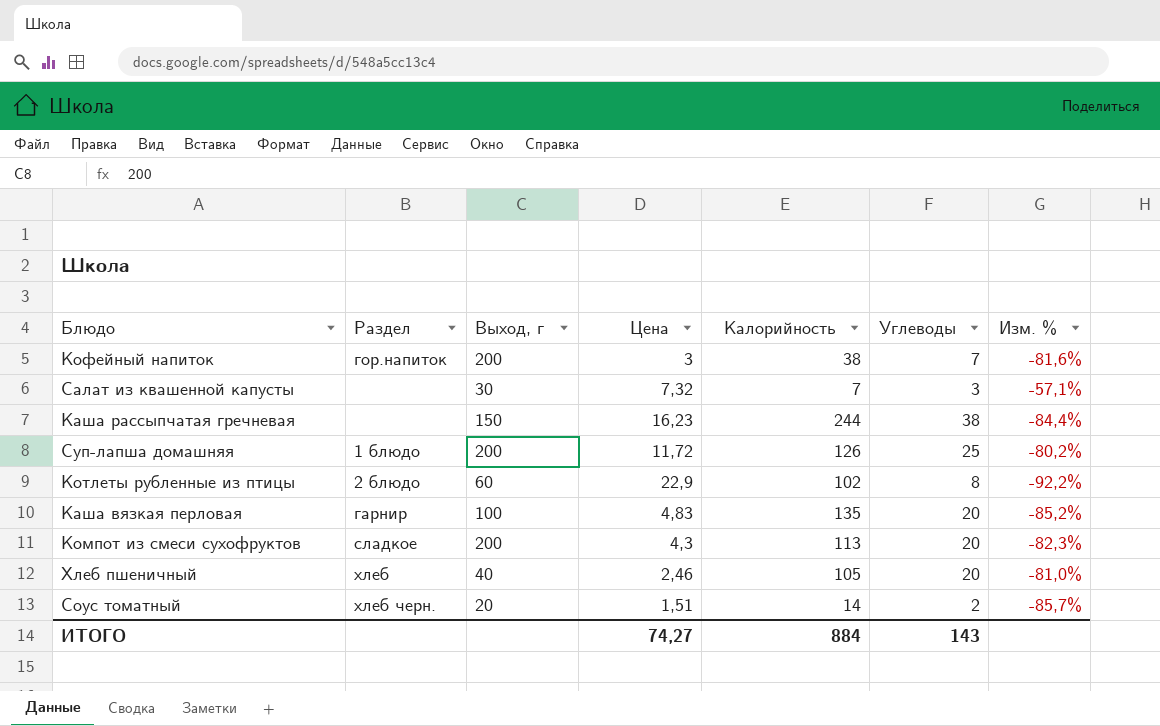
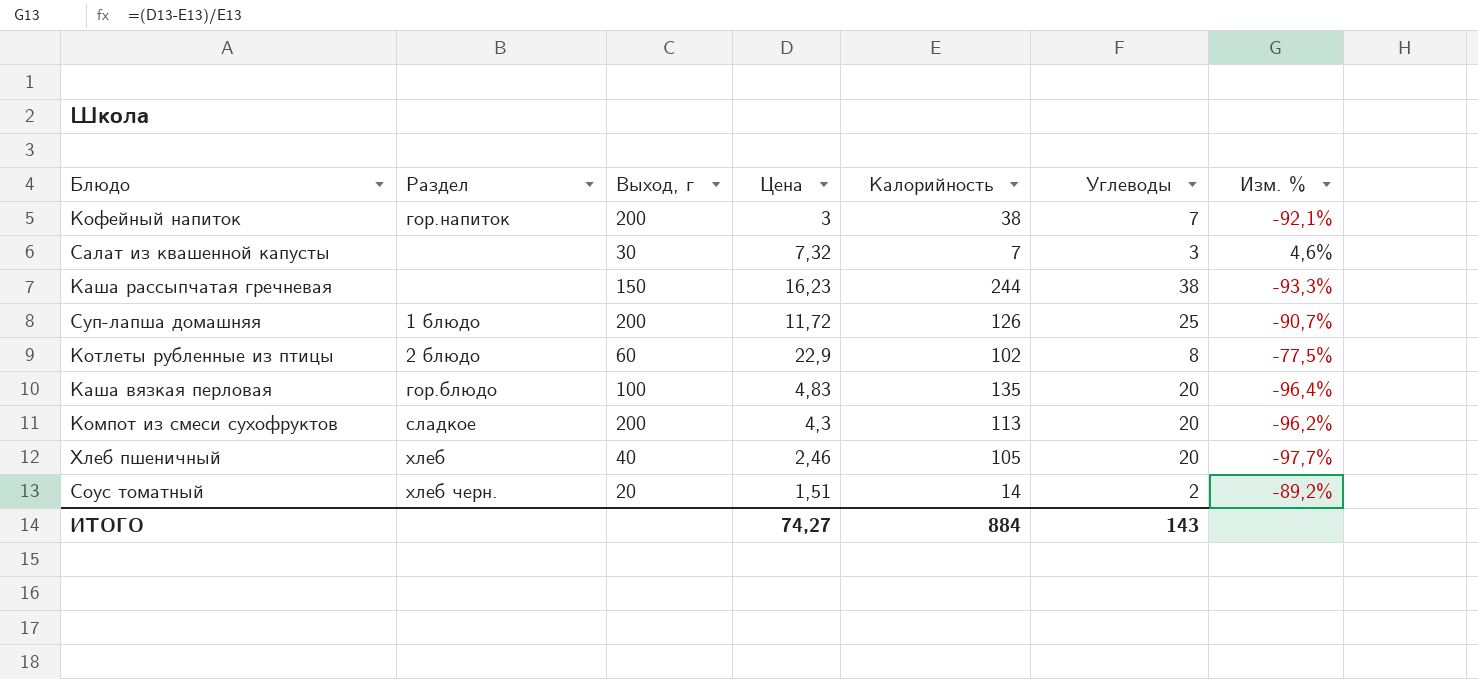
column Изм. % | formula: ([Углеводы] - [Калорийность]) / [Калорийность] -> ([Цена] - [Калорийность]) / [Калорийность]
Каша вязкая перловая | Раздел: гарнир -> гор.блюдо

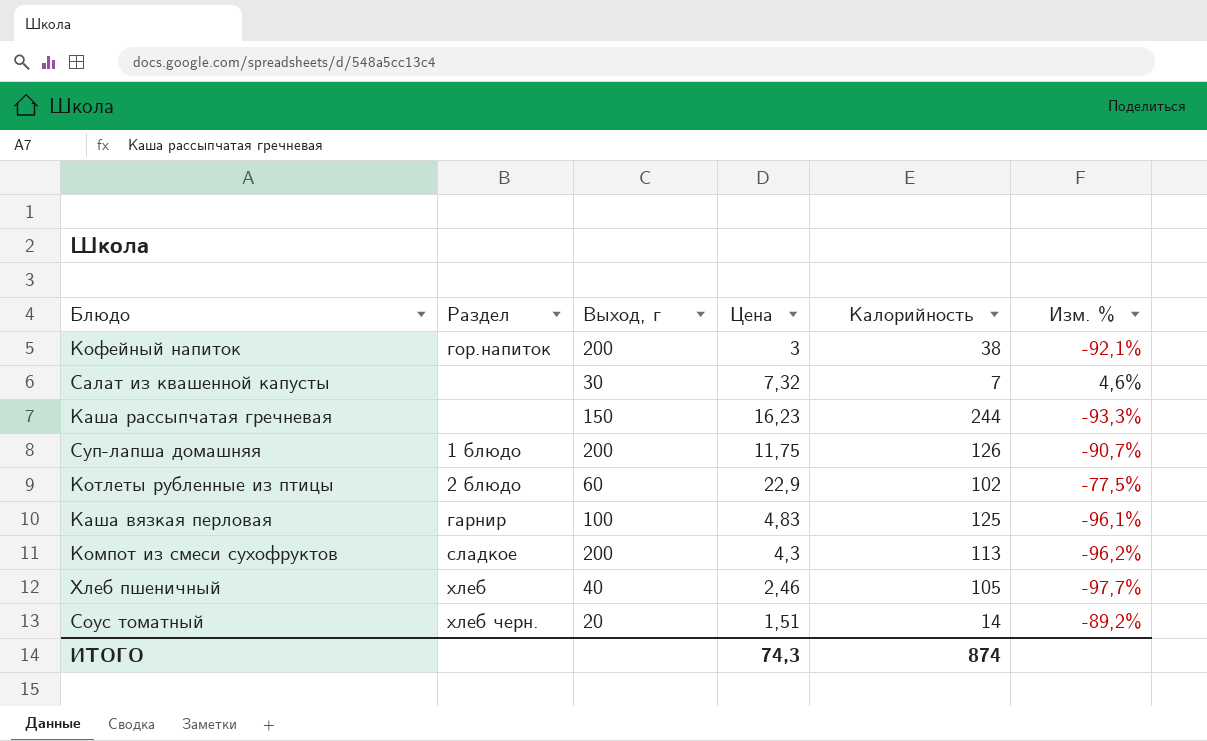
column Углеводы | position: 6 -> none
Суп-лапша домашняя | Цена: 11,72 -> 11,75
Каша вязкая перловая | Раздел: гор.блюдо -> гарнир
Каша вязкая перловая | Калорийность: 135 -> 125
Каша вязкая перловая | Изм. %: -96,4% -> -96,1%
ИТОГО | Цена: 74,27 -> 74,3
ИТОГО | Калорийность: 884 -> 874

